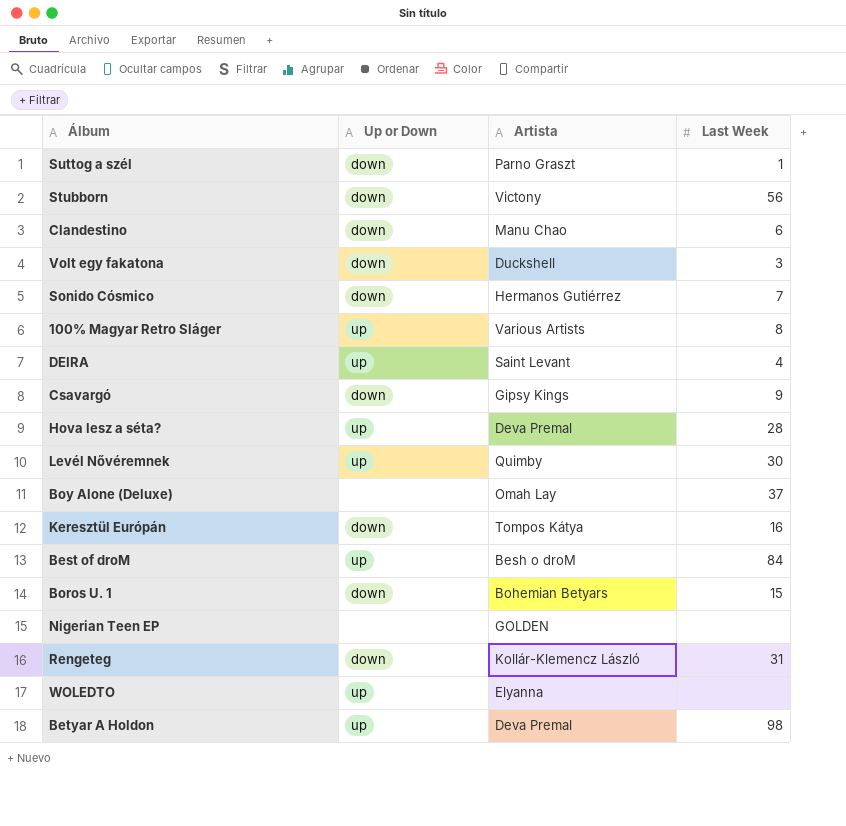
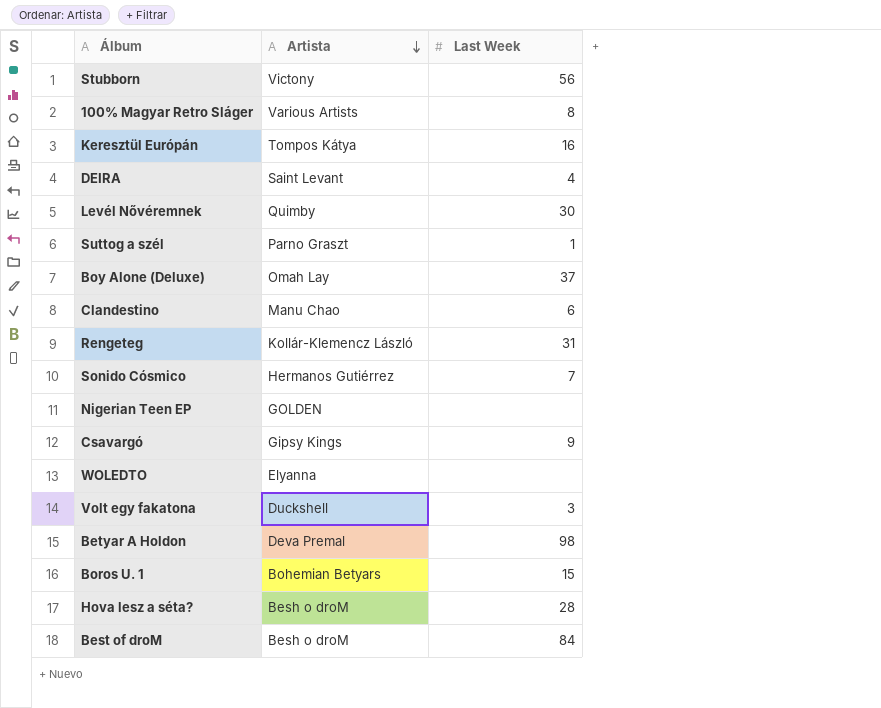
row order: none -> Artista descending
column Up or Down | position: 2 -> none
Hova lesz a séta? | Artista: Deva Premal -> Besh o droM

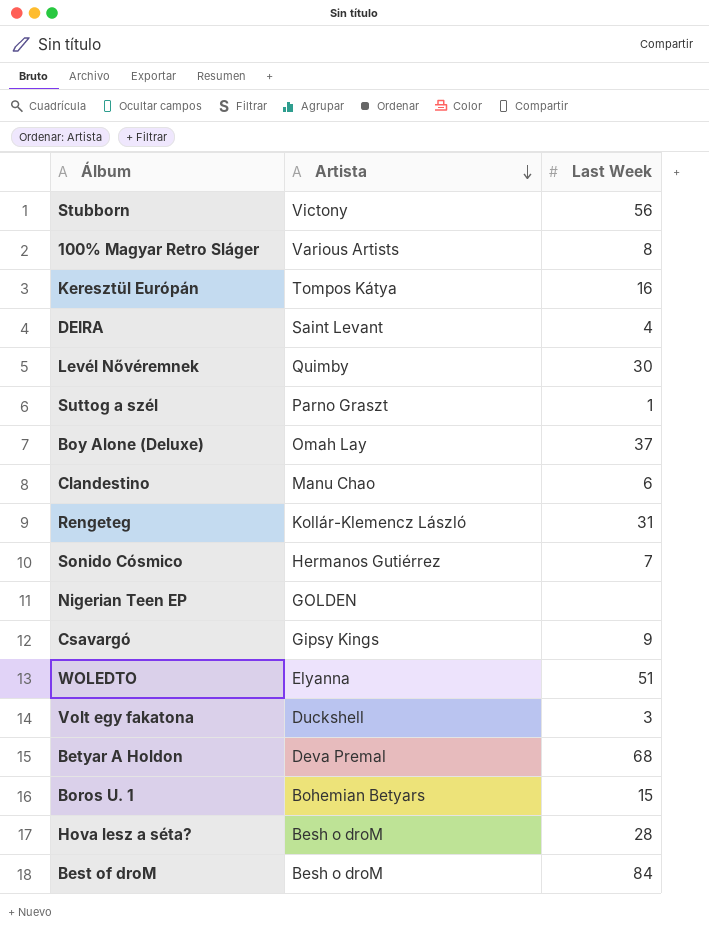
WOLEDTO | Last Week: none -> 51
Betyar A Holdon | Last Week: 98 -> 68

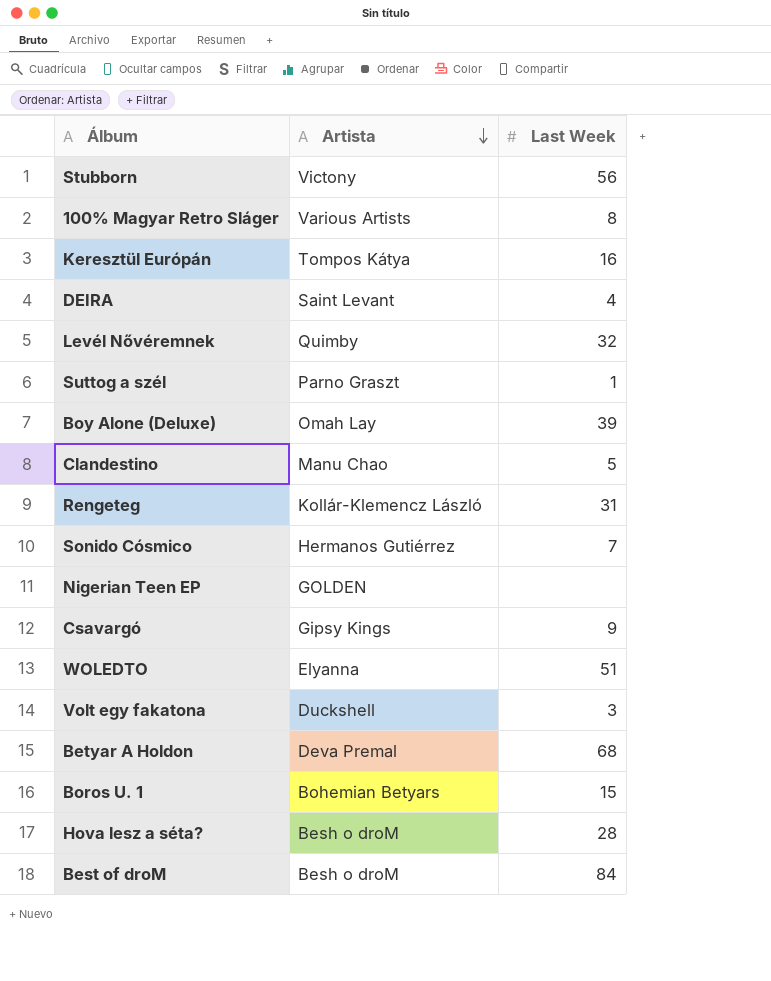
Levél Nővéremnek | Last Week: 30 -> 32
Boy Alone (Deluxe) | Last Week: 37 -> 39
Clandestino | Last Week: 6 -> 5

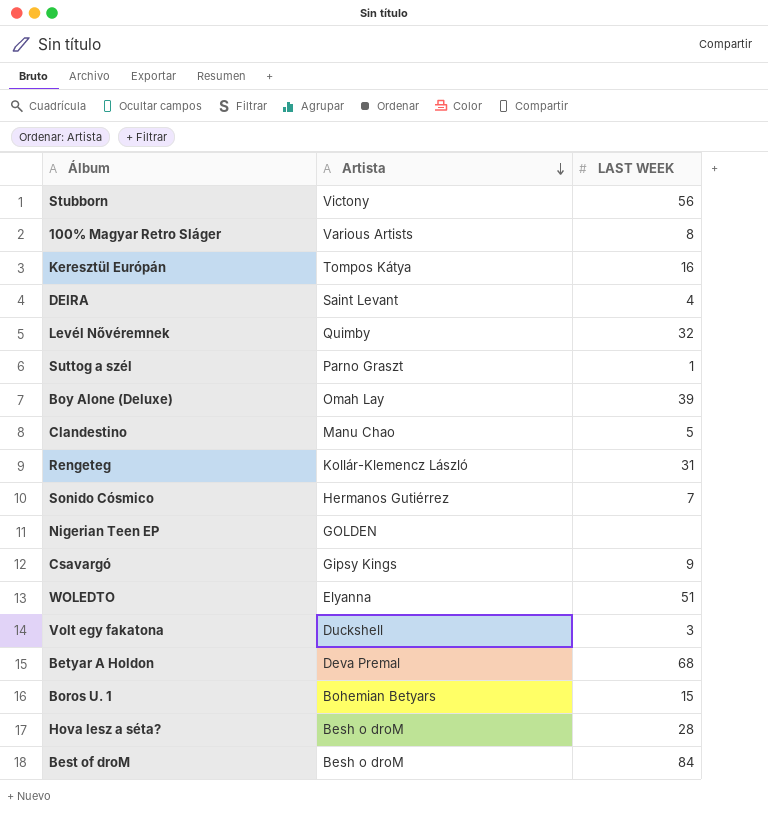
column name: Last Week -> LAST WEEK

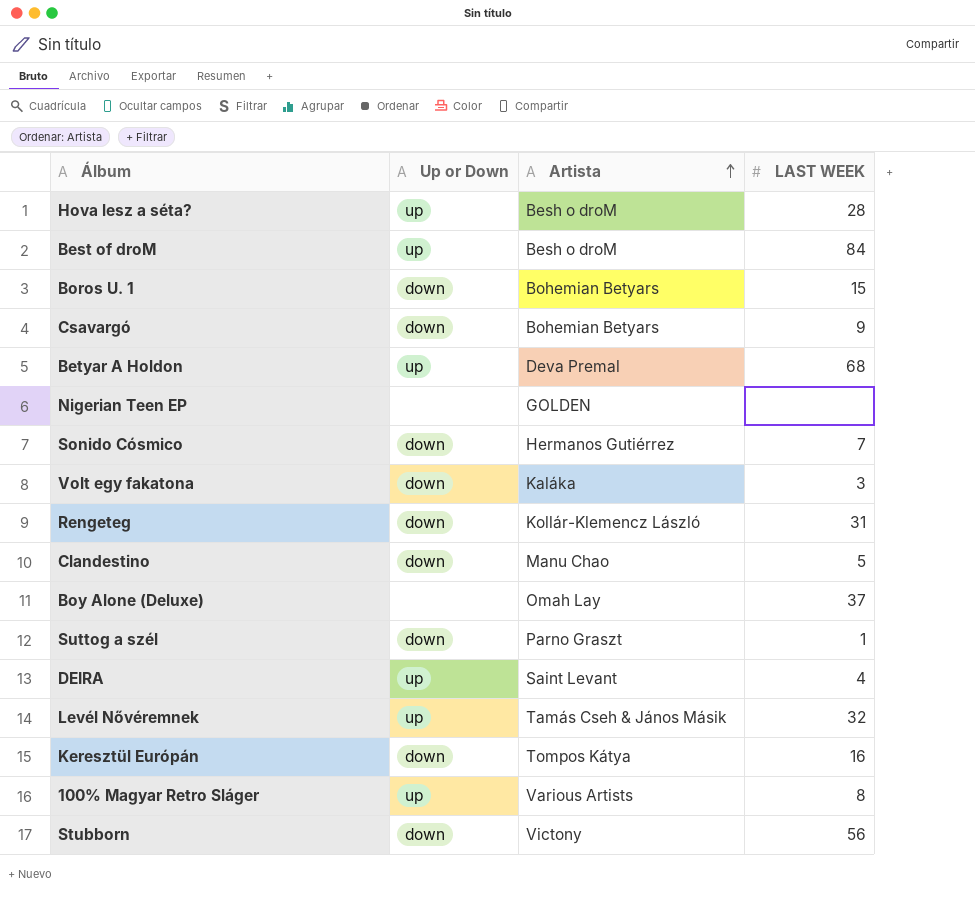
row order: Artista descending -> Artista ascending
column Up or Down | position: none -> 2
row WOLEDTO: Elyanna | 51 -> none
Csavargó | Artista: Gipsy Kings -> Bohemian Betyars
Volt egy fakatona | Artista: Duckshell -> Kaláka
Boy Alone (Deluxe) | LAST WEEK: 39 -> 37
Levél Nővéremnek | Artista: Quimby -> Tamás Cseh & János Másik

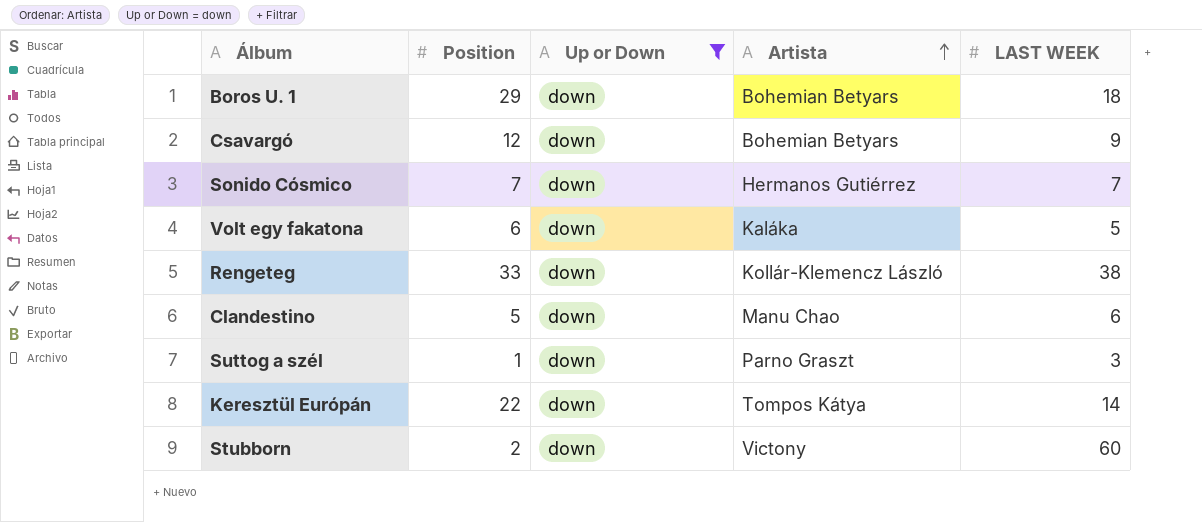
filter: none -> Up or Down = down
column Position | position: none -> 2
Boros U. 1 | LAST WEEK: 15 -> 18
Volt egy fakatona | LAST WEEK: 3 -> 5
Rengeteg | LAST WEEK: 31 -> 38
Clandestino | LAST WEEK: 5 -> 6
Suttog a szél | LAST WEEK: 1 -> 3
Keresztül Európán | LAST WEEK: 16 -> 14
Stubborn | LAST WEEK: 56 -> 60

